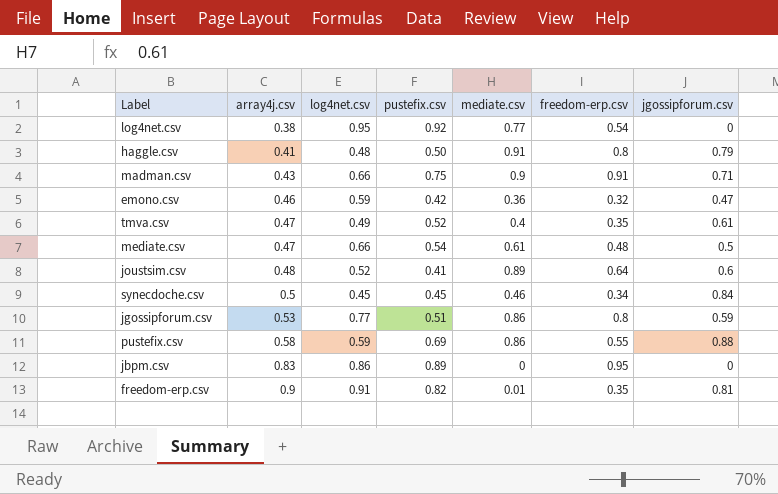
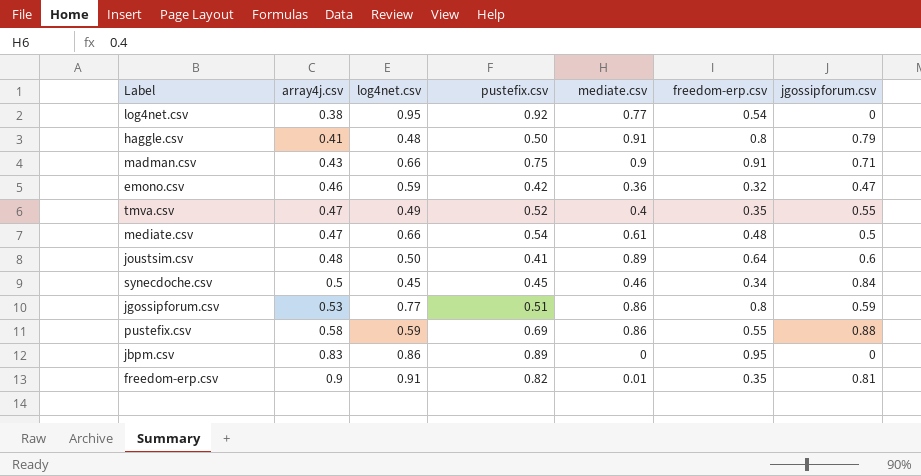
tmva.csv | jgossipforum.csv: 0.61 -> 0.55
joustsim.csv | log4net.csv: 0.52 -> 0.50

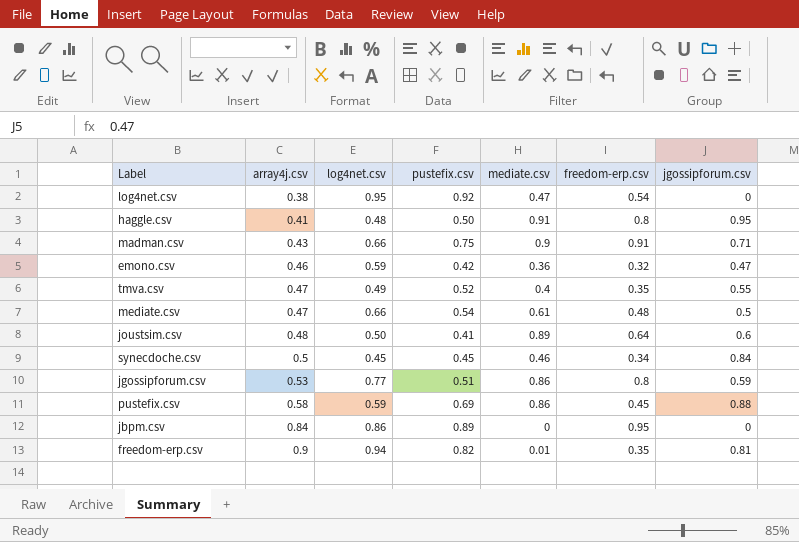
log4net.csv | mediate.csv: 0.77 -> 0.47
haggle.csv | jgossipforum.csv: 0.79 -> 0.95
pustefix.csv | freedom-erp.csv: 0.55 -> 0.45
jbpm.csv | array4j.csv: 0.83 -> 0.84
freedom-erp.csv | log4net.csv: 0.91 -> 0.94

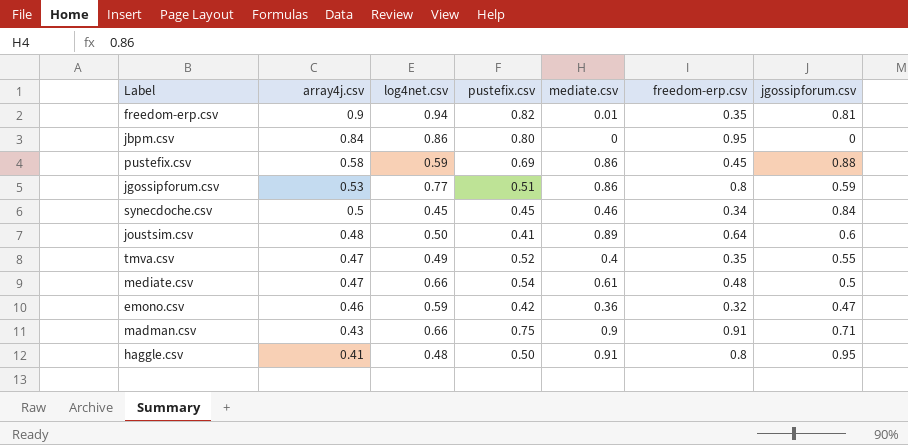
row order: array4j.csv ascending -> array4j.csv descending
row log4net.csv: 0.38 | 0.95 | 0.92 | 0.47 | 0.54 | 0 -> none
jbpm.csv | pustefix.csv: 0.89 -> 0.80

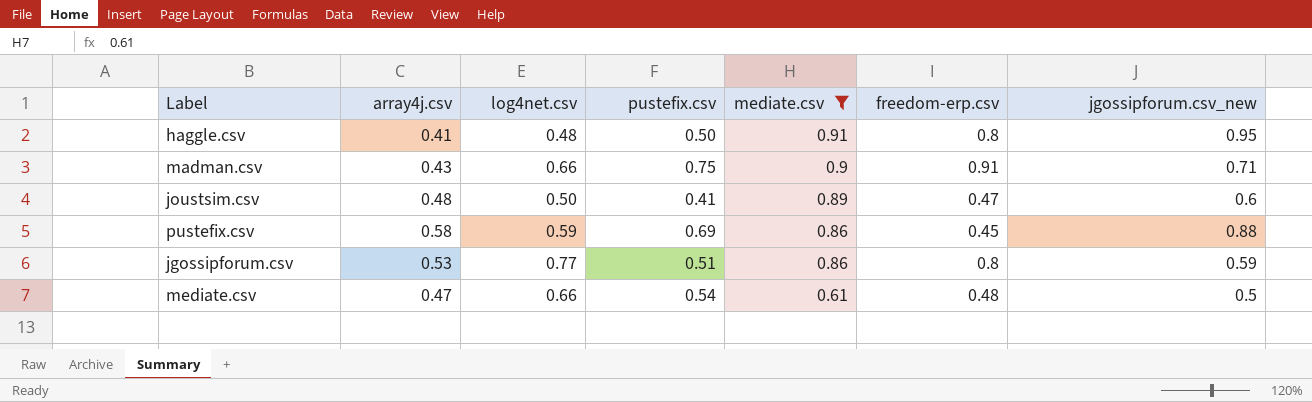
filter: none -> mediate.csv >= 0.61
row order: array4j.csv descending -> mediate.csv descending
column name: jgossipforum.csv -> jgossipforum.csv_new
joustsim.csv | freedom-erp.csv: 0.64 -> 0.47

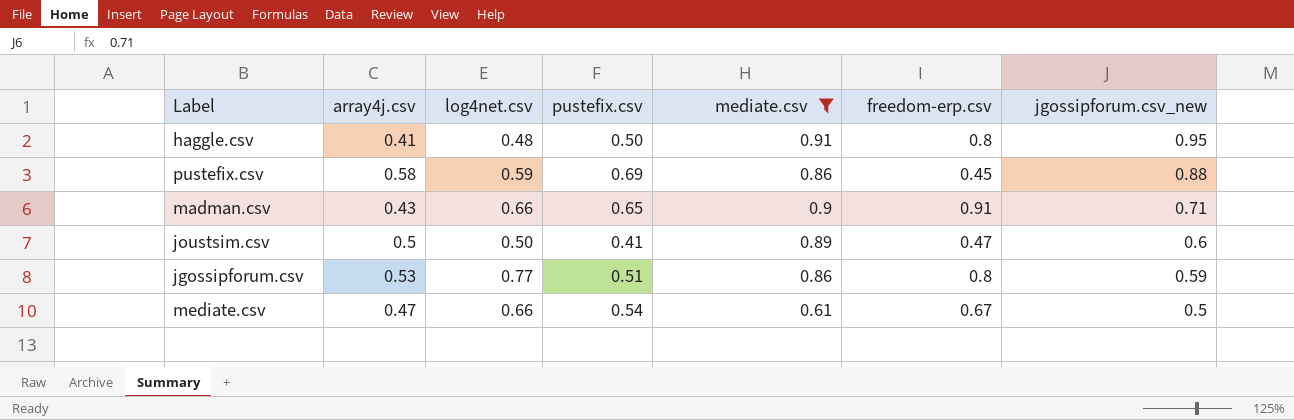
row order: mediate.csv descending -> jgossipforum.csv_new descending
madman.csv | pustefix.csv: 0.75 -> 0.65
joustsim.csv | array4j.csv: 0.48 -> 0.5
mediate.csv | freedom-erp.csv: 0.48 -> 0.67

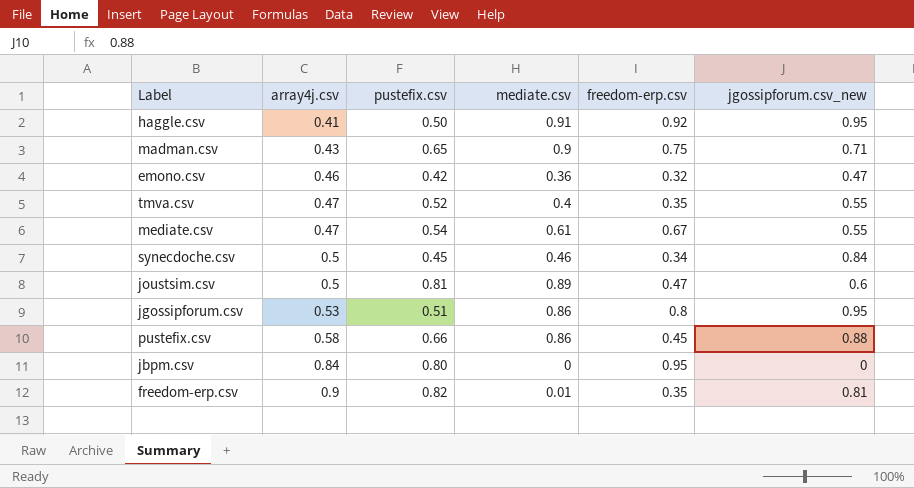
filter: mediate.csv >= 0.61 -> none
row order: jgossipforum.csv_new descending -> array4j.csv ascending
column log4net.csv | position: 3 -> none
haggle.csv | freedom-erp.csv: 0.8 -> 0.92
madman.csv | freedom-erp.csv: 0.91 -> 0.75
mediate.csv | jgossipforum.csv_new: 0.5 -> 0.55
joustsim.csv | pustefix.csv: 0.41 -> 0.81
jgossipforum.csv | jgossipforum.csv_new: 0.59 -> 0.95
pustefix.csv | pustefix.csv: 0.69 -> 0.66

